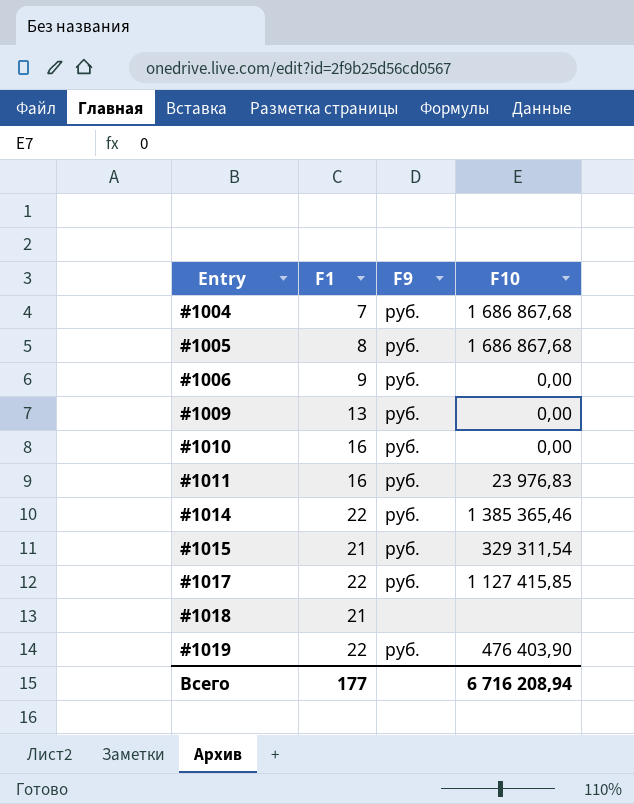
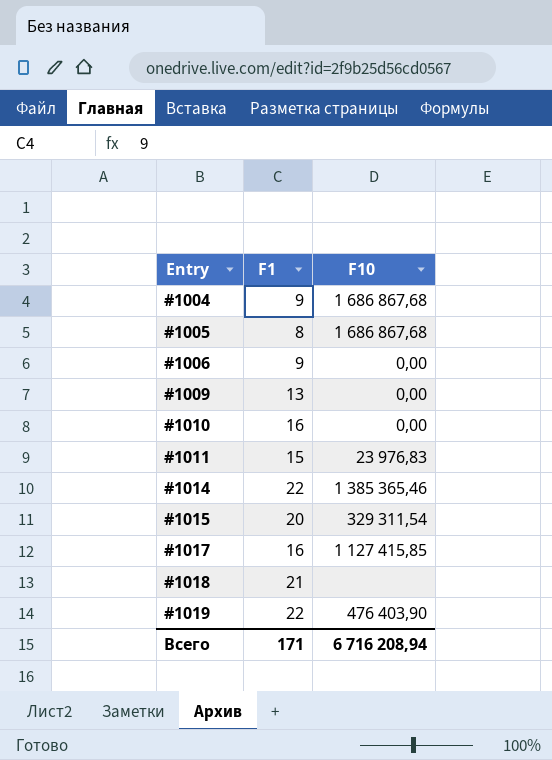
column F9 | position: 3 -> none
#1004 | F1: 7 -> 9
#1011 | F1: 16 -> 15
#1015 | F1: 21 -> 20
#1017 | F1: 22 -> 16
Всего | F1: 177 -> 171

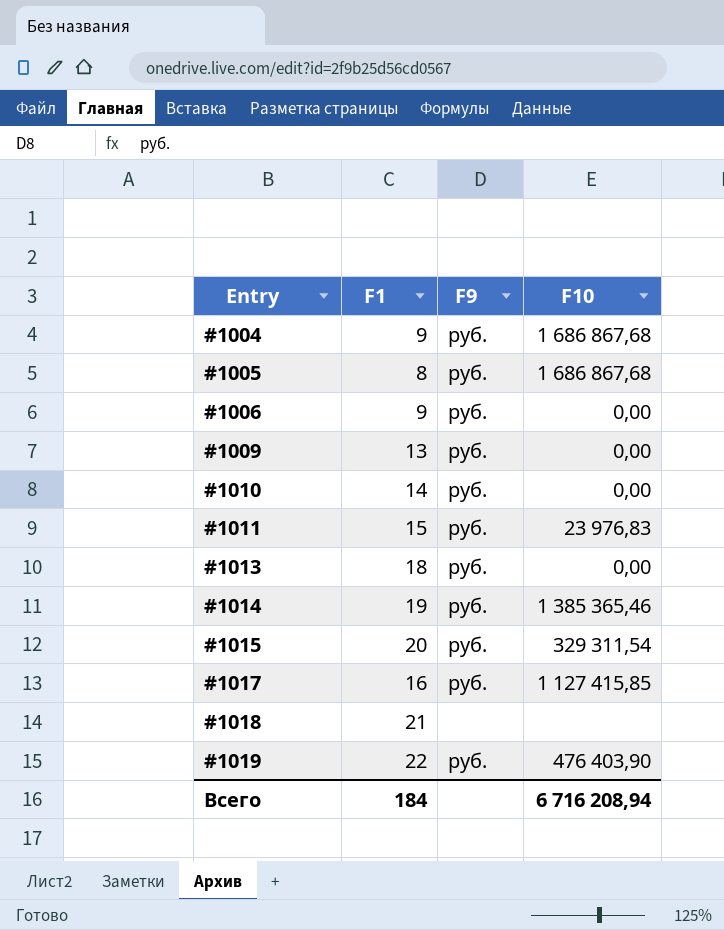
column F9 | position: none -> 3
#1010 | F1: 16 -> 14
row #1013: none -> 18 | руб. | 0,00
#1014 | F1: 22 -> 19
Всего | F1: 171 -> 184

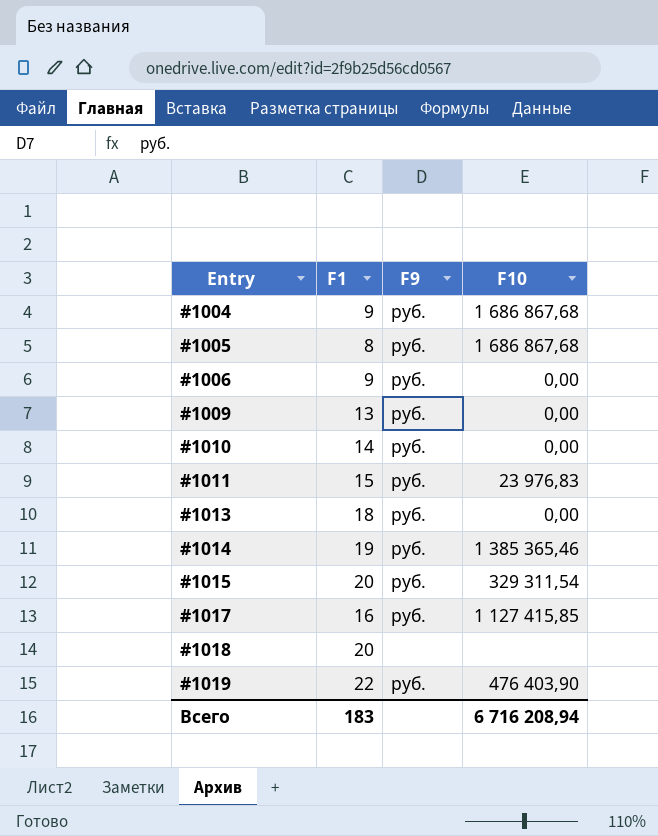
#1018 | F1: 21 -> 20
Всего | F1: 184 -> 183

